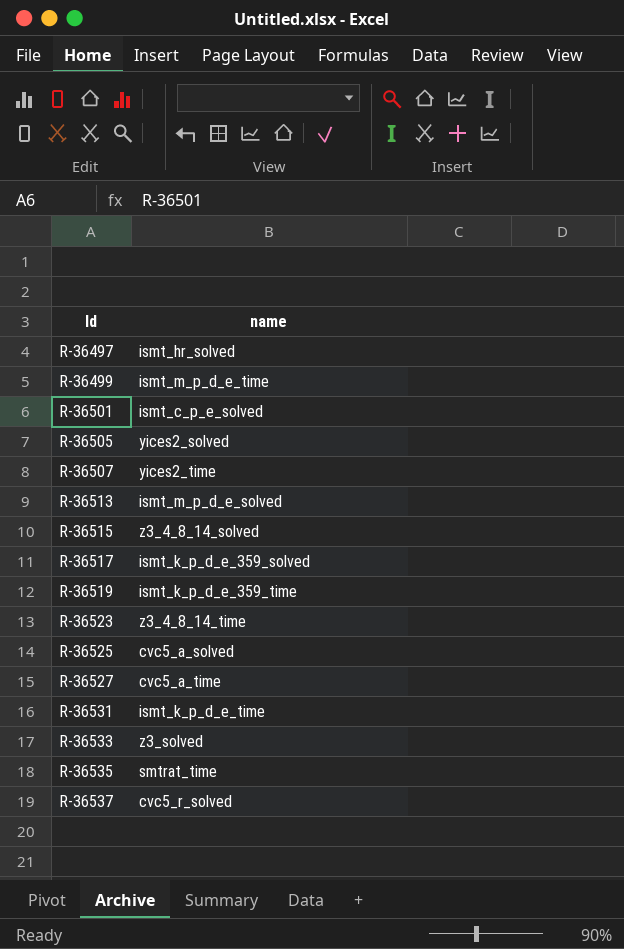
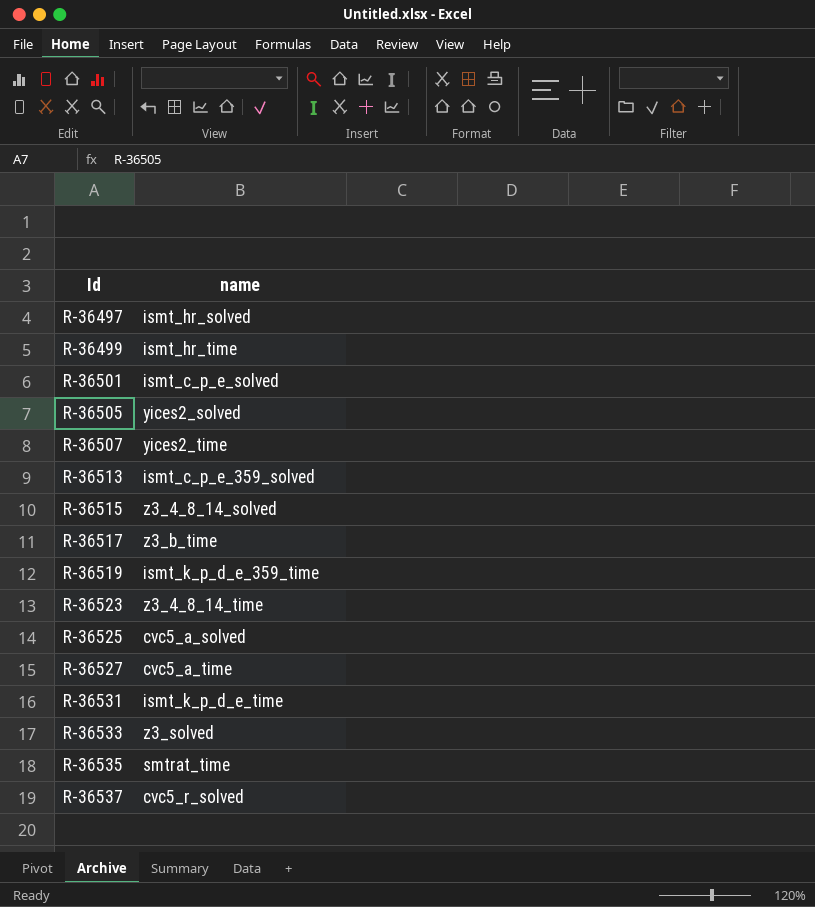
R-36499 | name: ismt_m_p_d_e_time -> ismt_hr_time
R-36513 | name: ismt_m_p_d_e_solved -> ismt_c_p_e_359_solved
R-36517 | name: ismt_k_p_d_e_359_solved -> z3_b_time

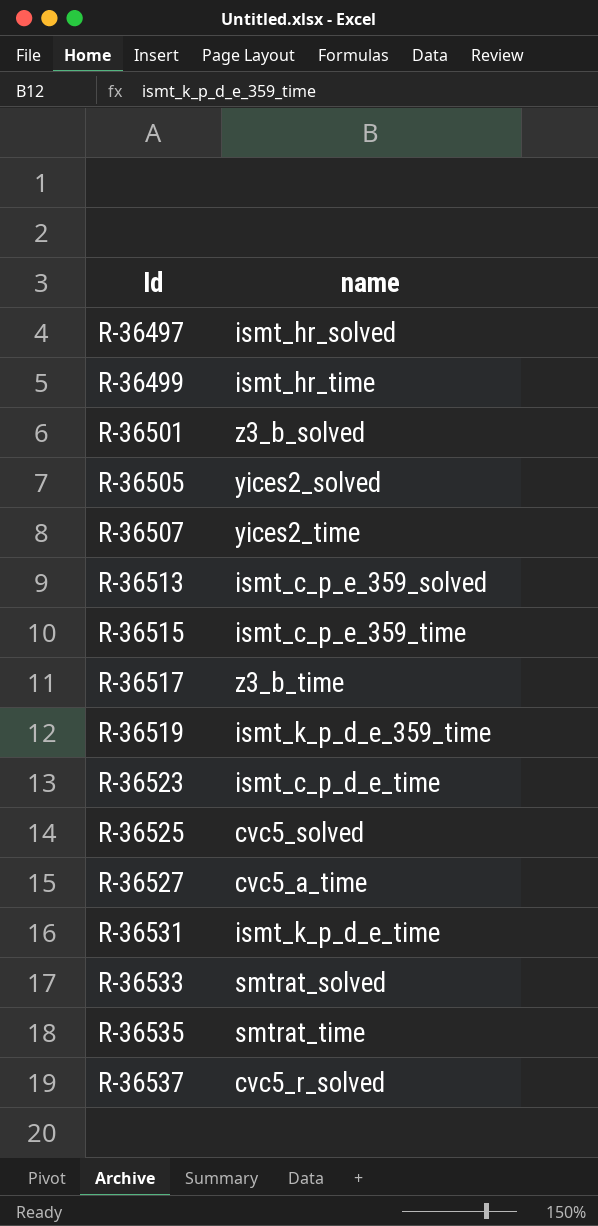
R-36501 | name: ismt_c_p_e_solved -> z3_b_solved
R-36515 | name: z3_4_8_14_solved -> ismt_c_p_e_359_time
R-36523 | name: z3_4_8_14_time -> ismt_c_p_d_e_time
R-36525 | name: cvc5_a_solved -> cvc5_solved
R-36533 | name: z3_solved -> smtrat_solved

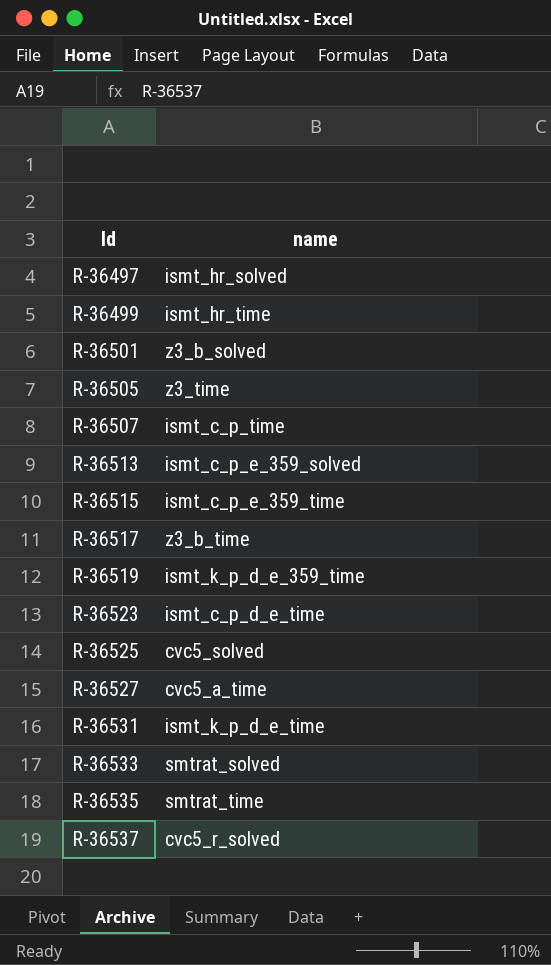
R-36505 | name: yices2_solved -> z3_time
R-36507 | name: yices2_time -> ismt_c_p_time

